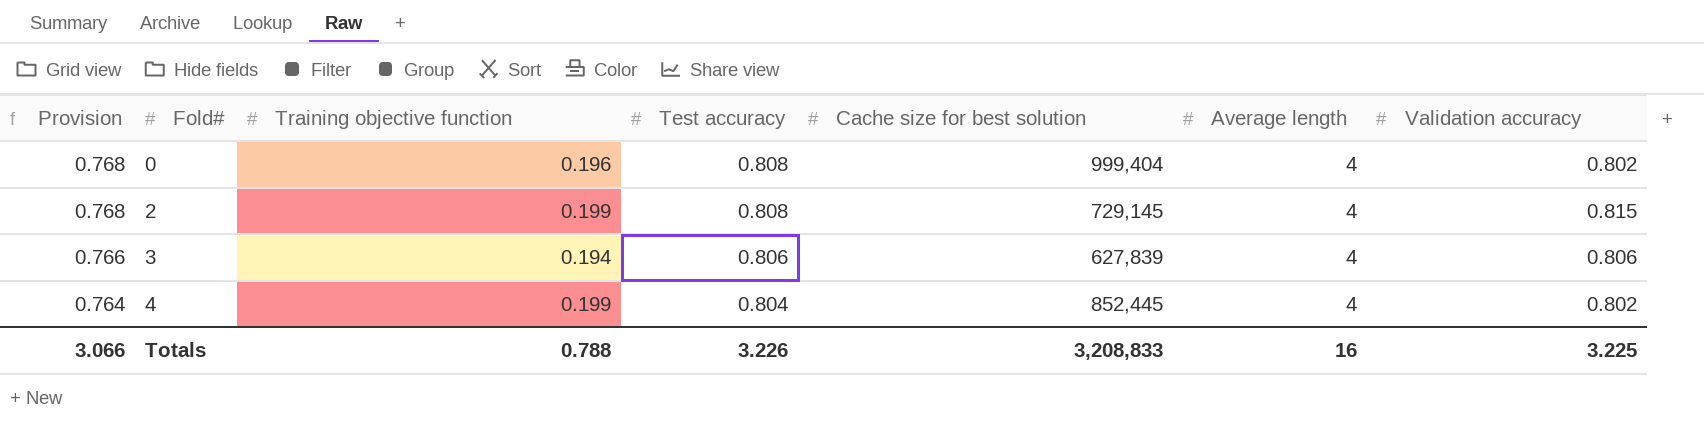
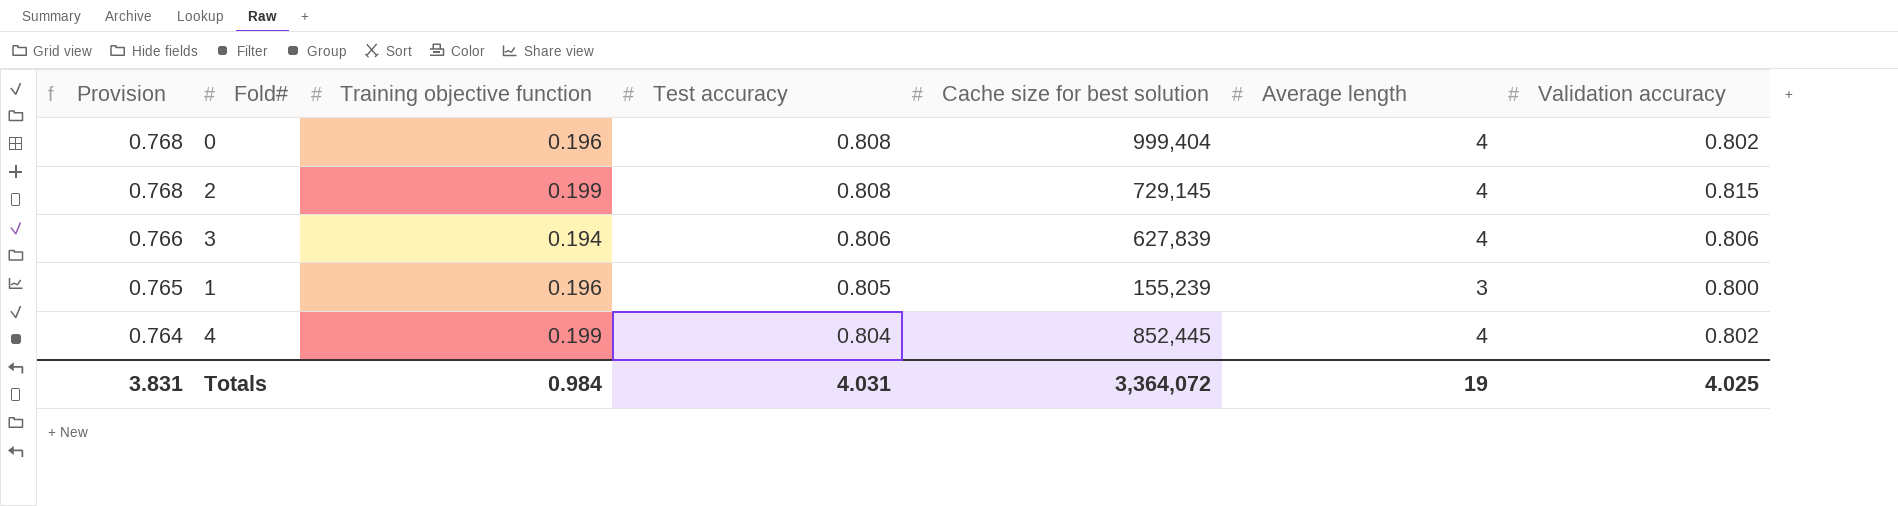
row 1: none -> 0.765 | 0.196 | 0.805 | 155,239 | 3 | 0.800
Totals | Provision: 3.066 -> 3.831
Totals | Training objective function: 0.788 -> 0.984
Totals | Test accuracy: 3.226 -> 4.031
Totals | Cache size for best solution: 3,208,833 -> 3,364,072
Totals | Average length: 16 -> 19
Totals | Validation accuracy: 3.225 -> 4.025

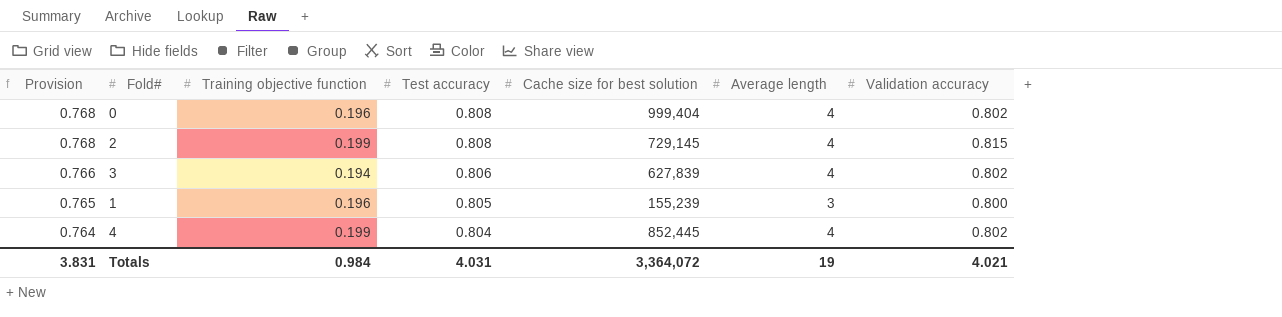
3 | Validation accuracy: 0.806 -> 0.802
Totals | Validation accuracy: 4.025 -> 4.021

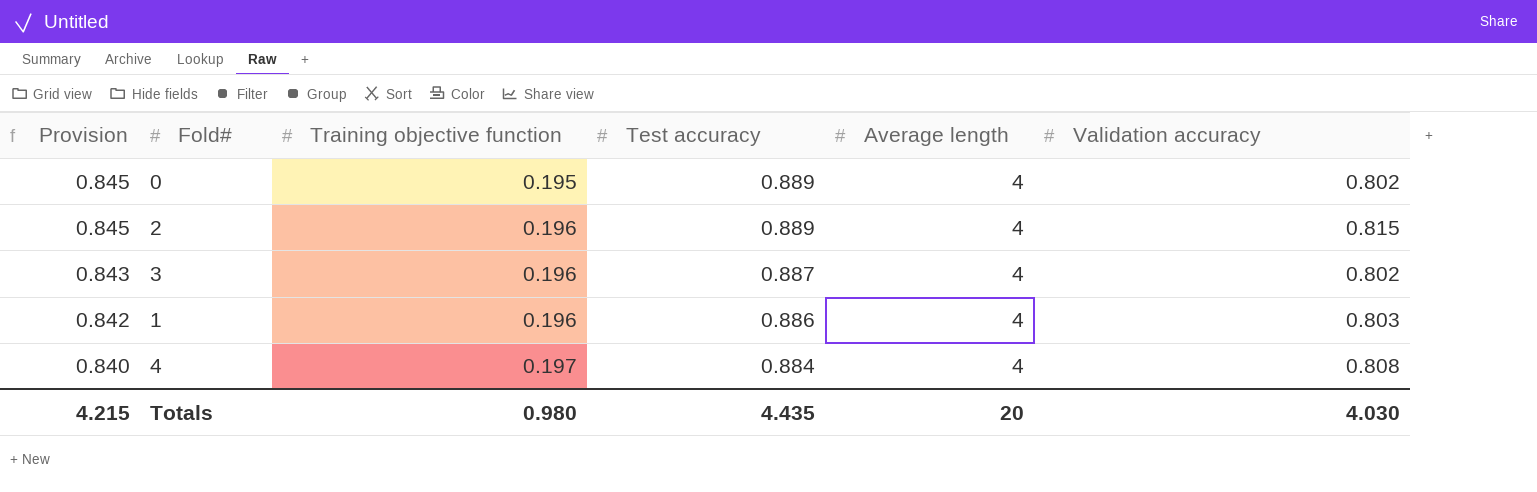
column Cache size for best solution | position: 5 -> none
0 | Provision: 0.768 -> 0.845
0 | Training objective function: 0.196 -> 0.195
0 | Test accuracy: 0.808 -> 0.889
2 | Provision: 0.768 -> 0.845
2 | Training objective function: 0.199 -> 0.196
2 | Test accuracy: 0.808 -> 0.889
3 | Provision: 0.766 -> 0.843
3 | Training objective function: 0.194 -> 0.196
3 | Test accuracy: 0.806 -> 0.887
1 | Provision: 0.765 -> 0.842
1 | Test accuracy: 0.805 -> 0.886
1 | Average length: 3 -> 4
1 | Validation accuracy: 0.800 -> 0.803
4 | Provision: 0.764 -> 0.840
4 | Training objective function: 0.199 -> 0.197
4 | Test accuracy: 0.804 -> 0.884
4 | Validation accuracy: 0.802 -> 0.808
Totals | Provision: 3.831 -> 4.215
Totals | Training objective function: 0.984 -> 0.980
Totals | Test accuracy: 4.031 -> 4.435
Totals | Average length: 19 -> 20
Totals | Validation accuracy: 4.021 -> 4.030

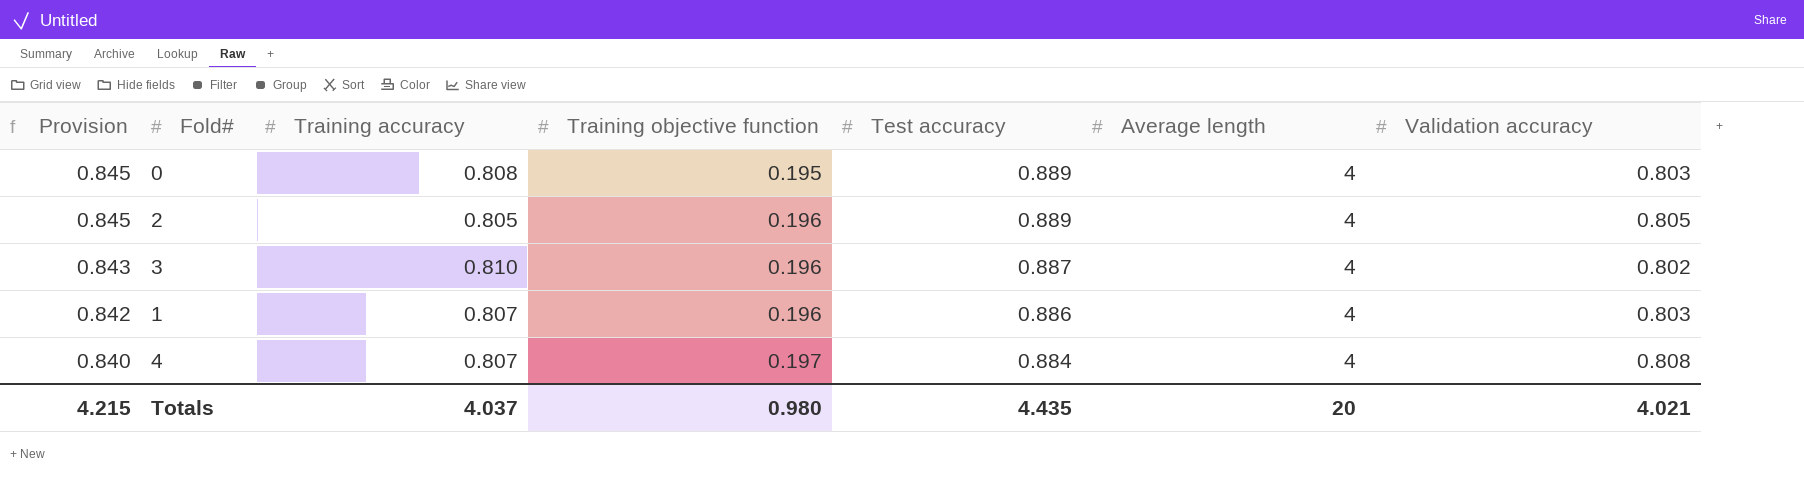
column Training accuracy | position: none -> 3
0 | Validation accuracy: 0.802 -> 0.803
2 | Validation accuracy: 0.815 -> 0.805
Totals | Validation accuracy: 4.030 -> 4.021

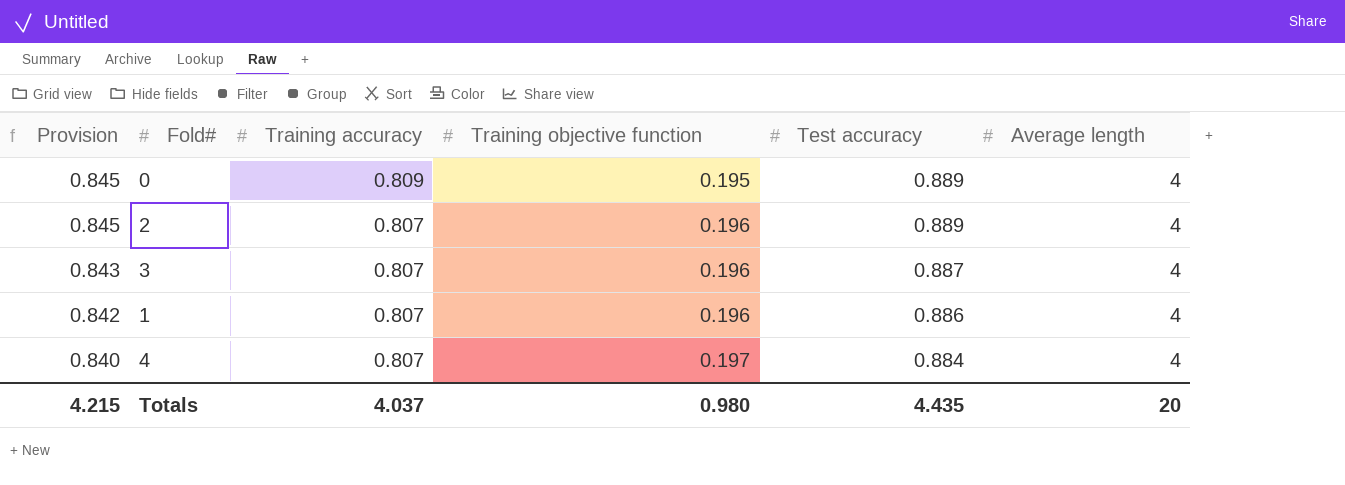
column Validation accuracy | position: 7 -> none
0 | Training accuracy: 0.808 -> 0.809
2 | Training accuracy: 0.805 -> 0.807
3 | Training accuracy: 0.810 -> 0.807

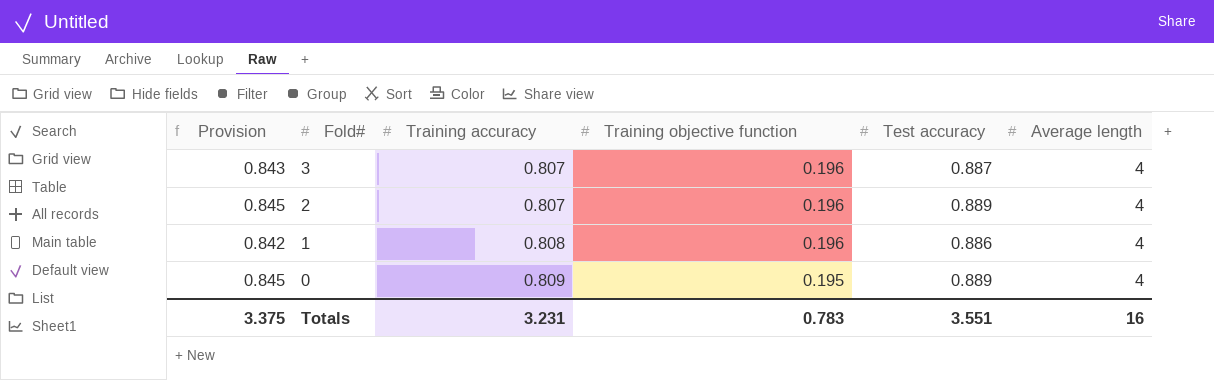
row order: Provision descending -> Fold# descending
row 4: 0.840 | 0.807 | 0.197 | 0.884 | 4 -> none
1 | Training accuracy: 0.807 -> 0.808
Totals | Provision: 4.215 -> 3.375
Totals | Training accuracy: 4.037 -> 3.231
Totals | Training objective function: 0.980 -> 0.783
Totals | Test accuracy: 4.435 -> 3.551
Totals | Average length: 20 -> 16

